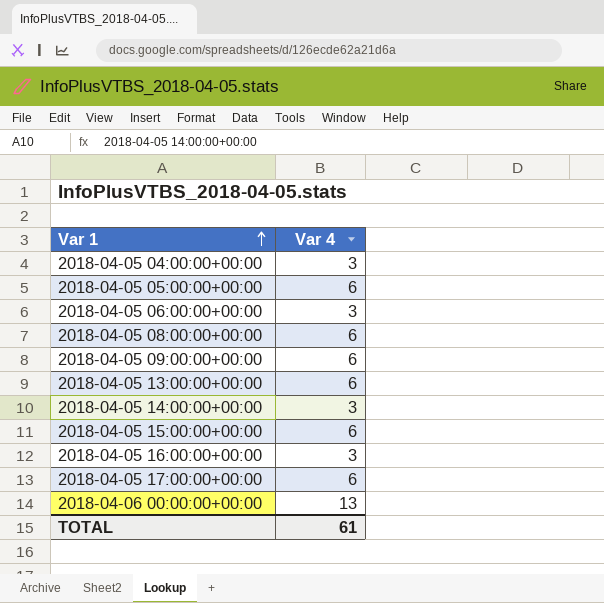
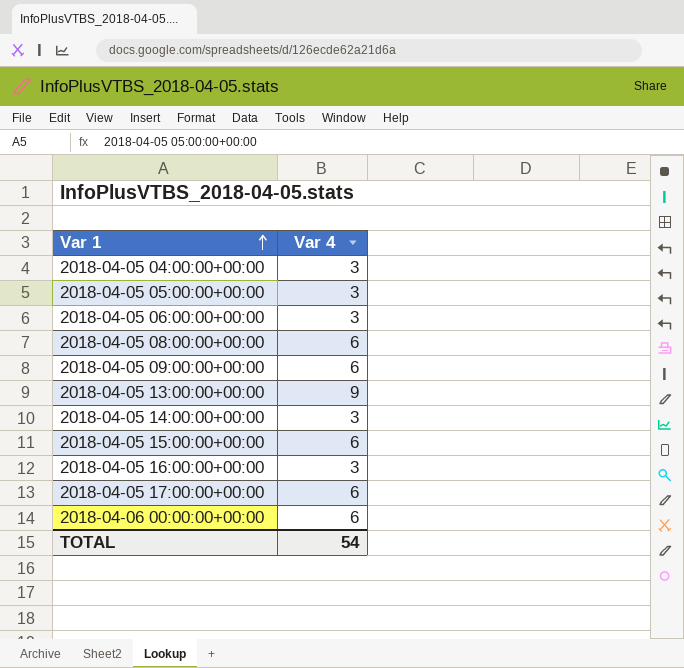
2018-04-05 05:00:00+00:00 | Var 4: 6 -> 3
2018-04-05 13:00:00+00:00 | Var 4: 6 -> 9
2018-04-06 00:00:00+00:00 | Var 4: 13 -> 6
TOTAL | Var 4: 61 -> 54

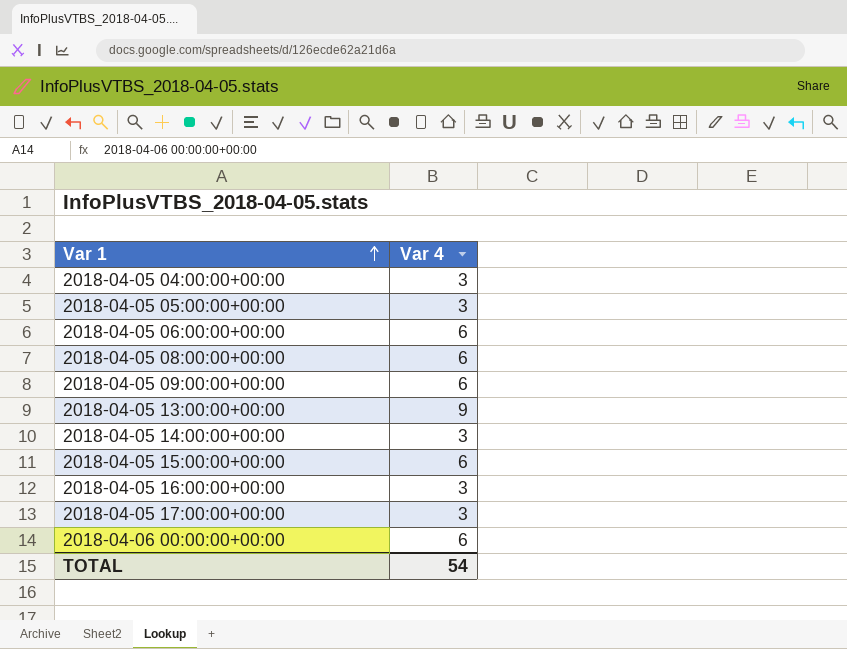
2018-04-05 06:00:00+00:00 | Var 4: 3 -> 6
2018-04-05 17:00:00+00:00 | Var 4: 6 -> 3

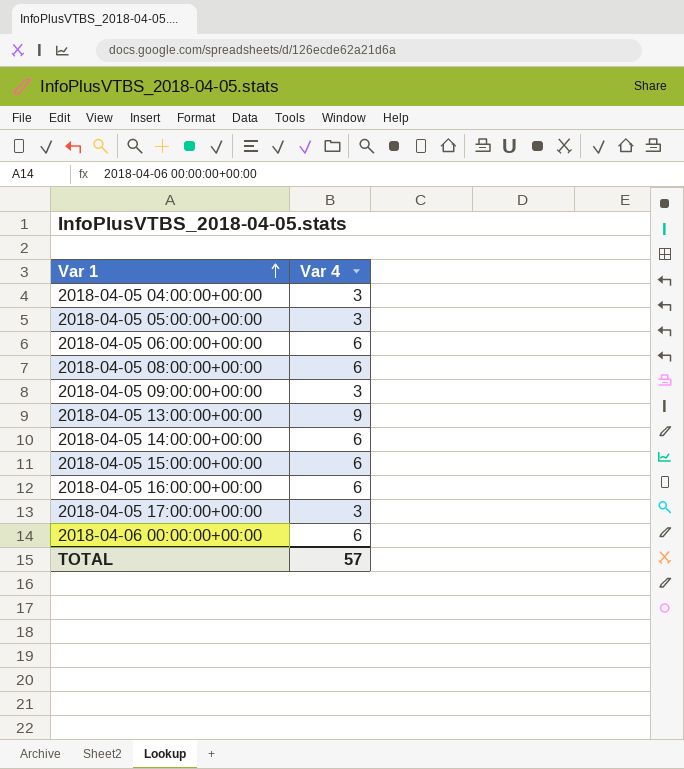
2018-04-05 09:00:00+00:00 | Var 4: 6 -> 3
2018-04-05 14:00:00+00:00 | Var 4: 3 -> 6
2018-04-05 16:00:00+00:00 | Var 4: 3 -> 6
TOTAL | Var 4: 54 -> 57

